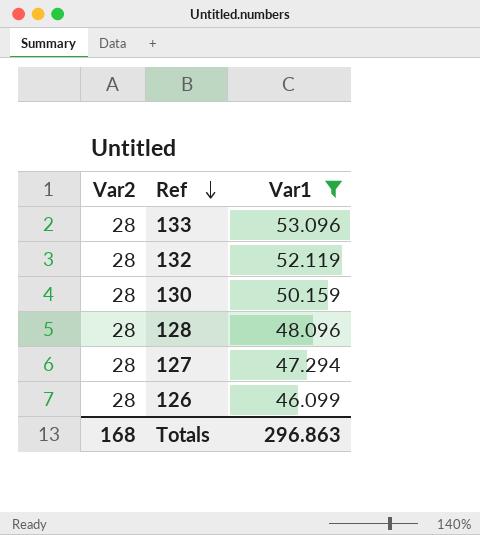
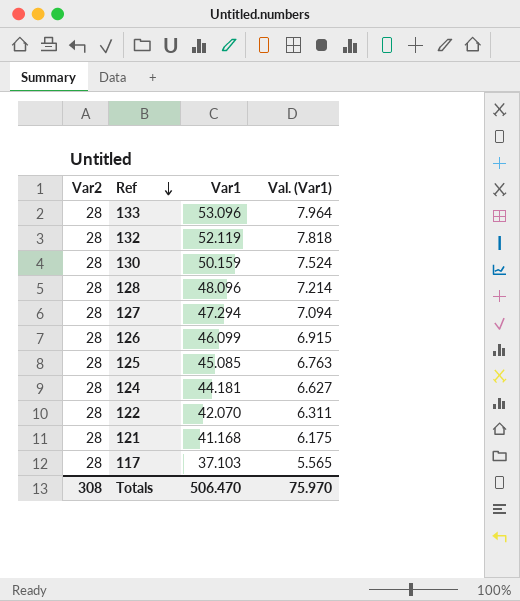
filter: Var1 >= 46.099 -> none
column Val. (Var1) | formula: none -> [Var1] * 0.15
Totals | Var2: 168 -> 308
Totals | Var1: 296.863 -> 506.470

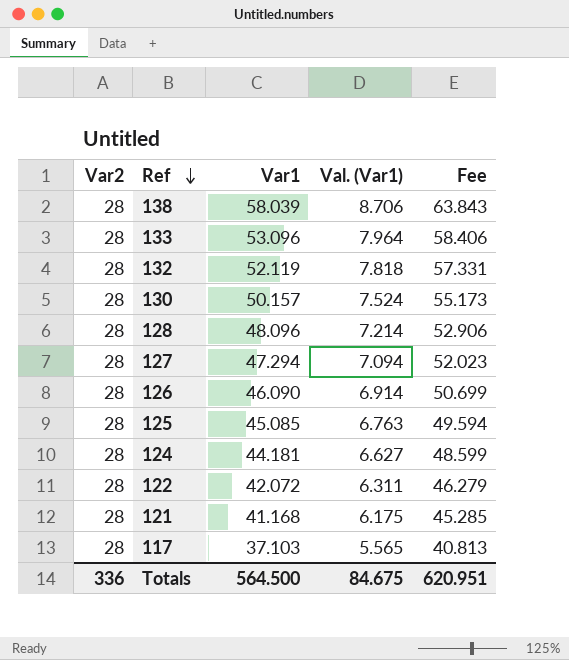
column Fee | formula: none -> [Var1] * 1.1
row 138: none -> 28 | 58.039 | 8.706 | 63.843
130 | Var1: 50.159 -> 50.157
126 | Var1: 46.099 -> 46.090
126 | Val. (Var1): 6.915 -> 6.914
122 | Var1: 42.070 -> 42.072
Totals | Var2: 308 -> 336
Totals | Var1: 506.470 -> 564.500
Totals | Val. (Var1): 75.970 -> 84.675

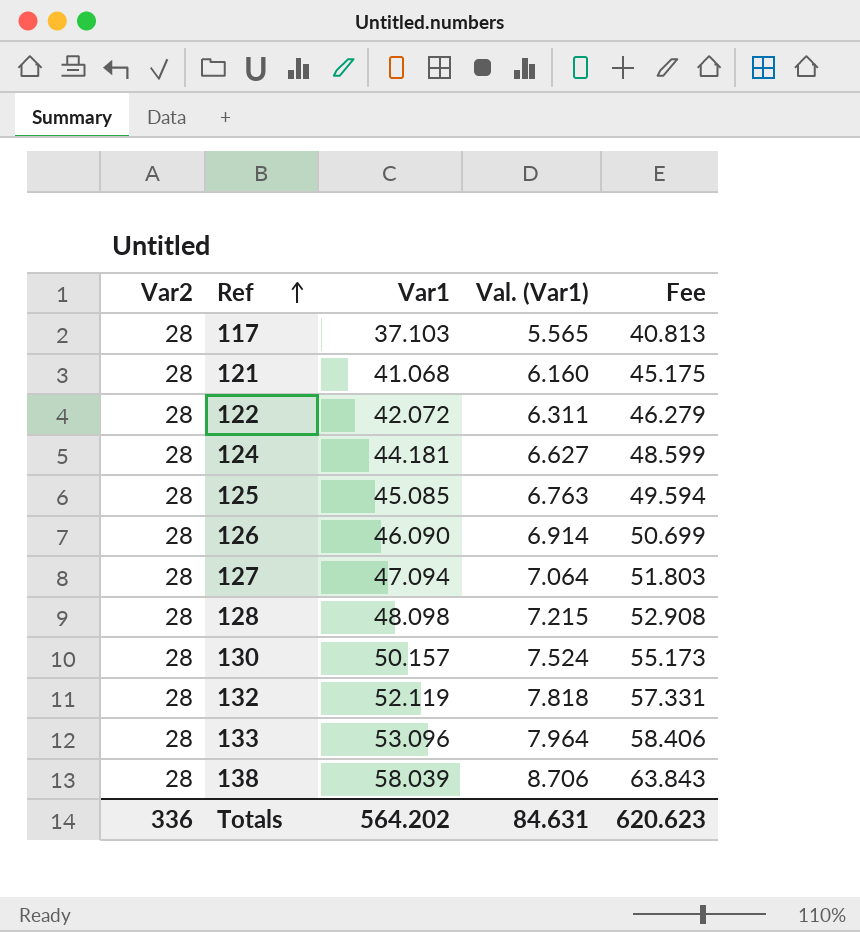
row order: Ref descending -> Ref ascending
121 | Var1: 41.168 -> 41.068
121 | Val. (Var1): 6.175 -> 6.160
121 | Fee: 45.285 -> 45.175
127 | Var1: 47.294 -> 47.094
127 | Val. (Var1): 7.094 -> 7.064
127 | Fee: 52.023 -> 51.803
128 | Var1: 48.096 -> 48.098
128 | Val. (Var1): 7.214 -> 7.215
128 | Fee: 52.906 -> 52.908
Totals | Var1: 564.500 -> 564.202
Totals | Val. (Var1): 84.675 -> 84.631
Totals | Fee: 620.951 -> 620.623

